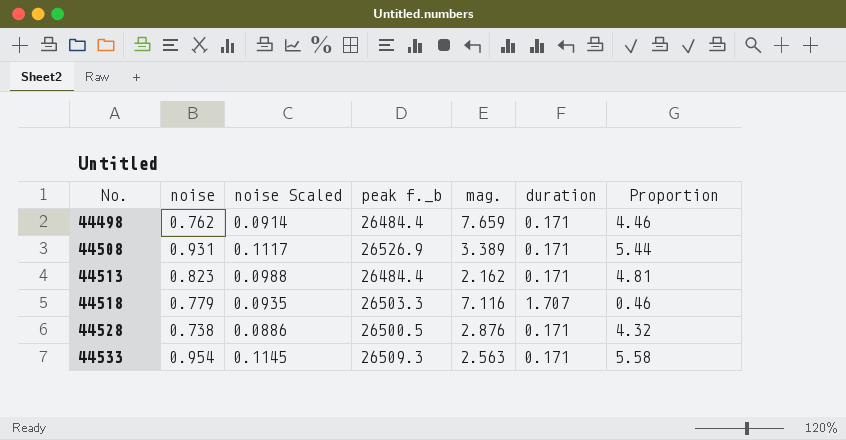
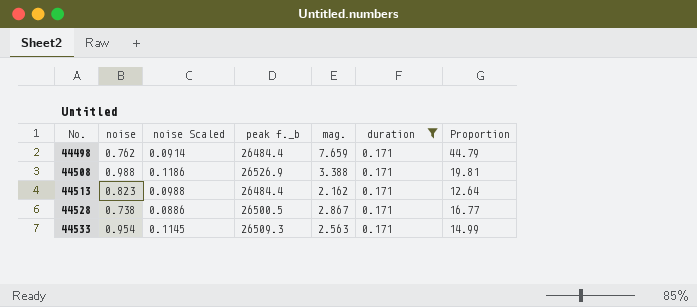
filter: none -> duration = 0.171
column Proportion | formula: [noise] / [duration] -> [mag.] / [duration]
44508 | noise: 0.931 -> 0.988
44508 | noise Scaled: 0.1117 -> 0.1186
44508 | mag.: 3.389 -> 3.388
44528 | mag.: 2.876 -> 2.867

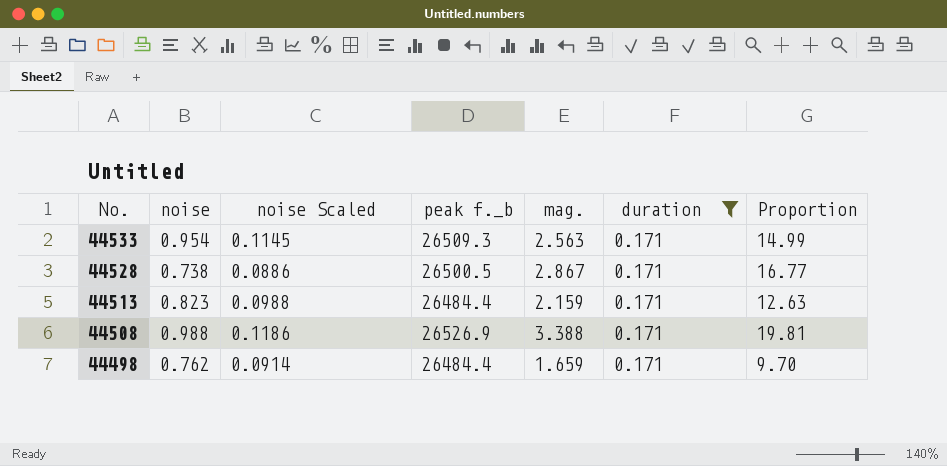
row order: No. ascending -> No. descending
44513 | mag.: 2.162 -> 2.159
44513 | Proportion: 12.64 -> 12.63
44498 | mag.: 7.659 -> 1.659
44498 | Proportion: 44.79 -> 9.70

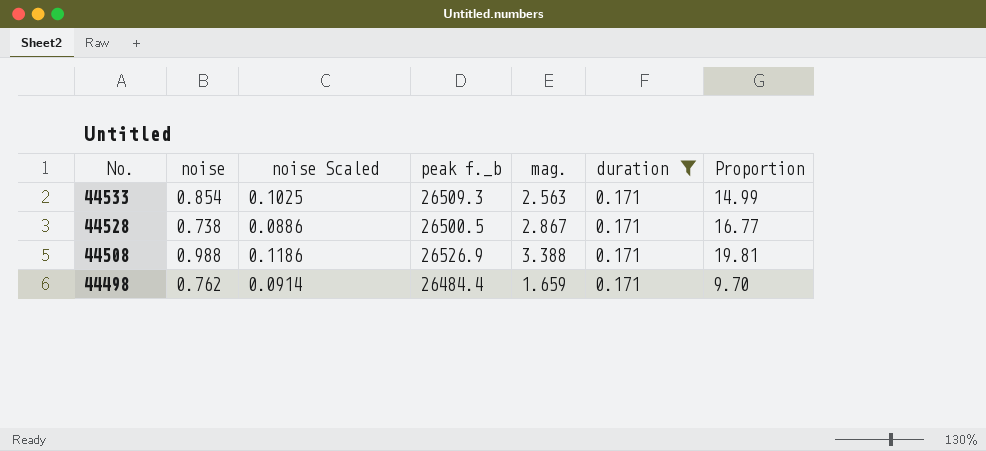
row 44513: 0.823 | 0.0988 | 26484.4 | 2.159 | 0.171 | 12.63 -> none
44533 | noise: 0.954 -> 0.854
44533 | noise Scaled: 0.1145 -> 0.1025

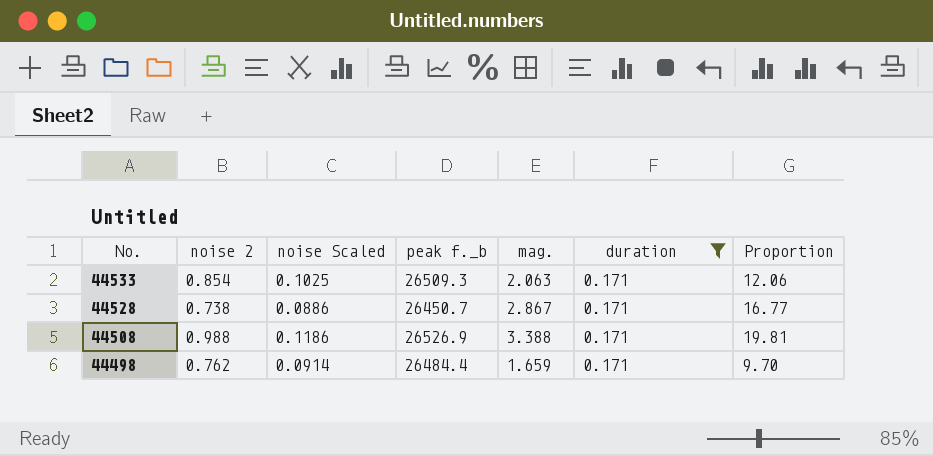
column name: noise -> noise 2
44533 | mag.: 2.563 -> 2.063
44533 | Proportion: 14.99 -> 12.06
44528 | peak f._b: 26500.5 -> 26450.7

